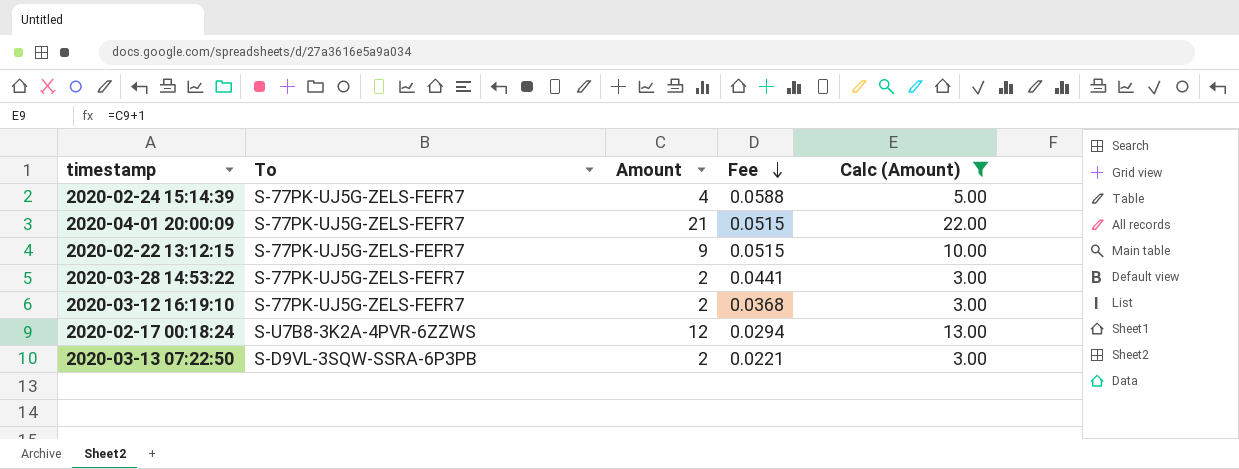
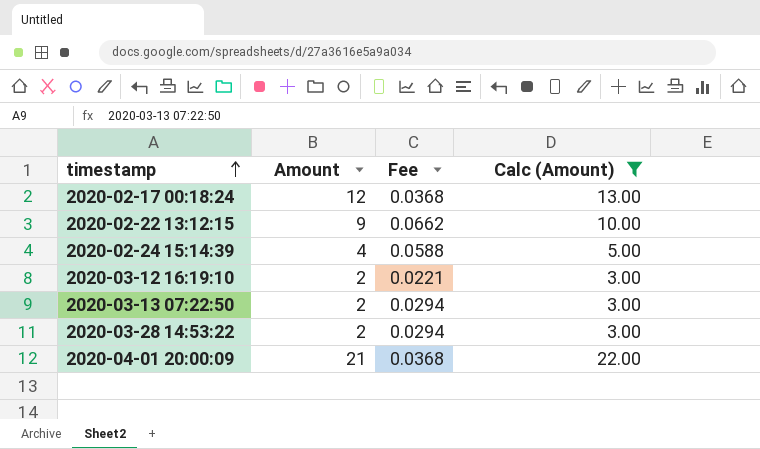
row order: Fee descending -> timestamp ascending
column To | position: 2 -> none
2020-02-17 00:18:24 | Fee: 0.0294 -> 0.0368
2020-02-22 13:12:15 | Fee: 0.0515 -> 0.0662
2020-03-12 16:19:10 | Fee: 0.0368 -> 0.0221
2020-03-13 07:22:50 | Fee: 0.0221 -> 0.0294
2020-03-28 14:53:22 | Fee: 0.0441 -> 0.0294
2020-04-01 20:00:09 | Fee: 0.0515 -> 0.0368

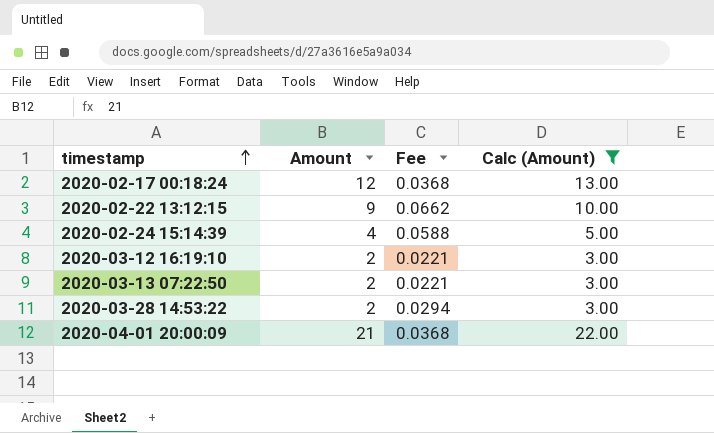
2020-03-13 07:22:50 | Fee: 0.0294 -> 0.0221

